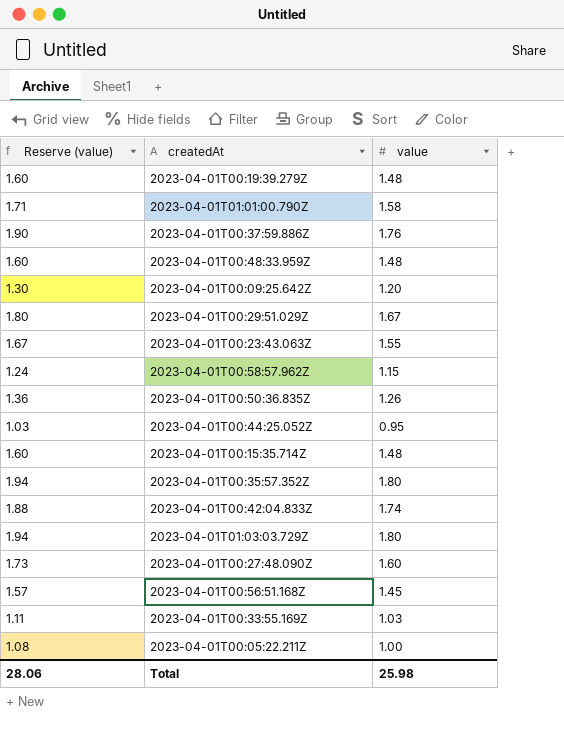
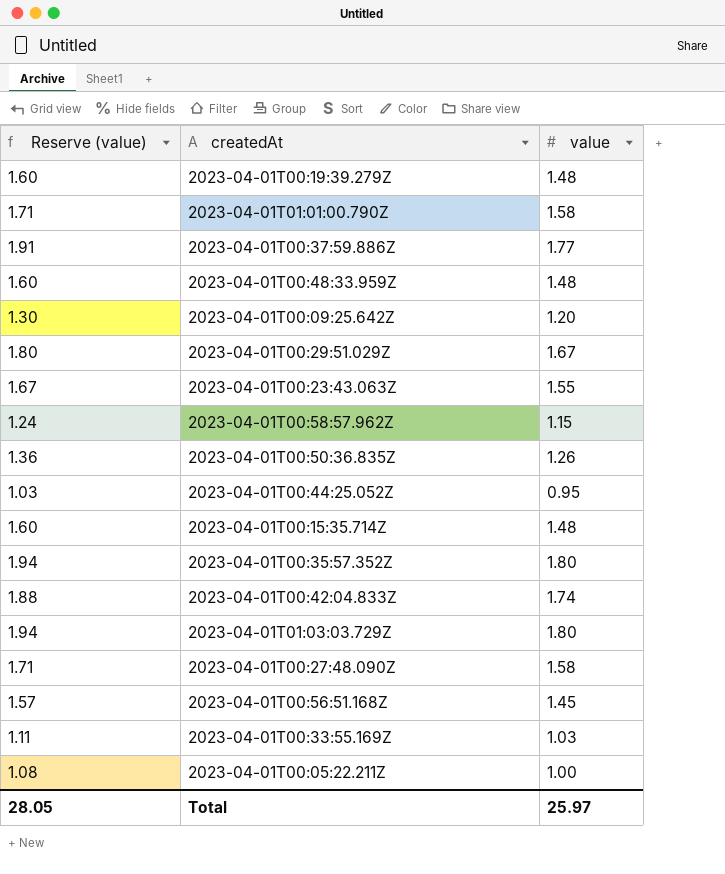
2023-04-01T00:37:59.886Z | Reserve (value): 1.90 -> 1.91
2023-04-01T00:37:59.886Z | value: 1.76 -> 1.77
2023-04-01T00:27:48.090Z | Reserve (value): 1.73 -> 1.71
2023-04-01T00:27:48.090Z | value: 1.60 -> 1.58
Total | Reserve (value): 28.06 -> 28.05
Total | value: 25.98 -> 25.97

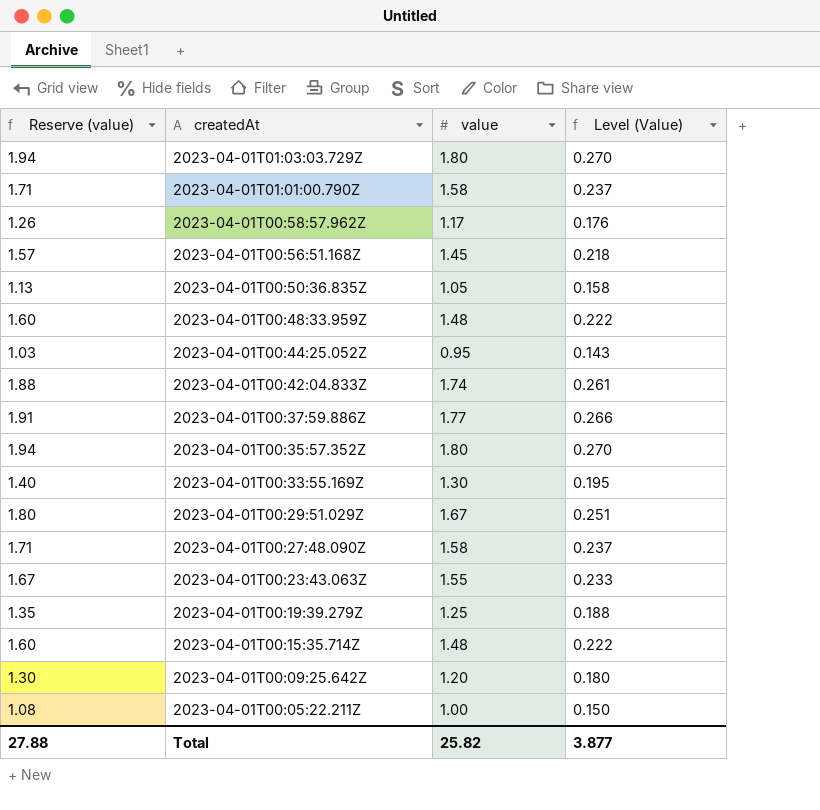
row order: none -> createdAt descending
column Level (Value) | formula: none -> [value] * 0.15
2023-04-01T00:58:57.962Z | Reserve (value): 1.24 -> 1.26
2023-04-01T00:58:57.962Z | value: 1.15 -> 1.17
2023-04-01T00:50:36.835Z | Reserve (value): 1.36 -> 1.13
2023-04-01T00:50:36.835Z | value: 1.26 -> 1.05
2023-04-01T00:33:55.169Z | Reserve (value): 1.11 -> 1.40
2023-04-01T00:33:55.169Z | value: 1.03 -> 1.30
2023-04-01T00:19:39.279Z | Reserve (value): 1.60 -> 1.35
2023-04-01T00:19:39.279Z | value: 1.48 -> 1.25
Total | Reserve (value): 28.05 -> 27.88
Total | value: 25.97 -> 25.82

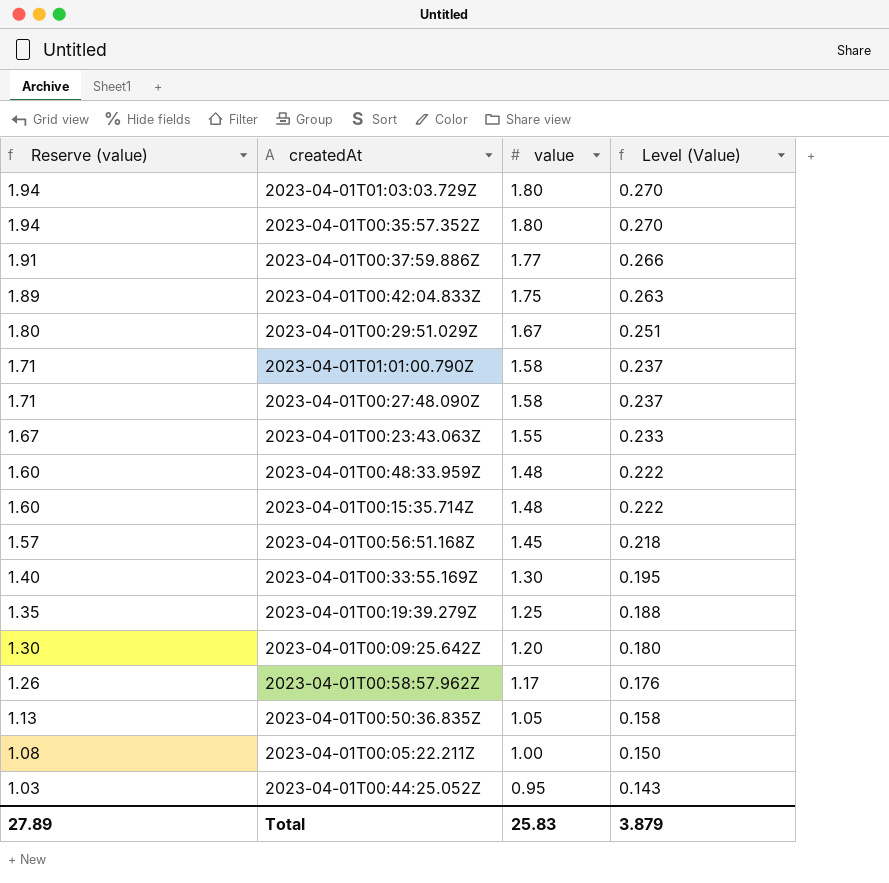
row order: createdAt descending -> Reserve (value) descending
2023-04-01T00:42:04.833Z | Reserve (value): 1.88 -> 1.89
2023-04-01T00:42:04.833Z | value: 1.74 -> 1.75
2023-04-01T00:42:04.833Z | Level (Value): 0.261 -> 0.263
Total | Reserve (value): 27.88 -> 27.89
Total | value: 25.82 -> 25.83
Total | Level (Value): 3.877 -> 3.879

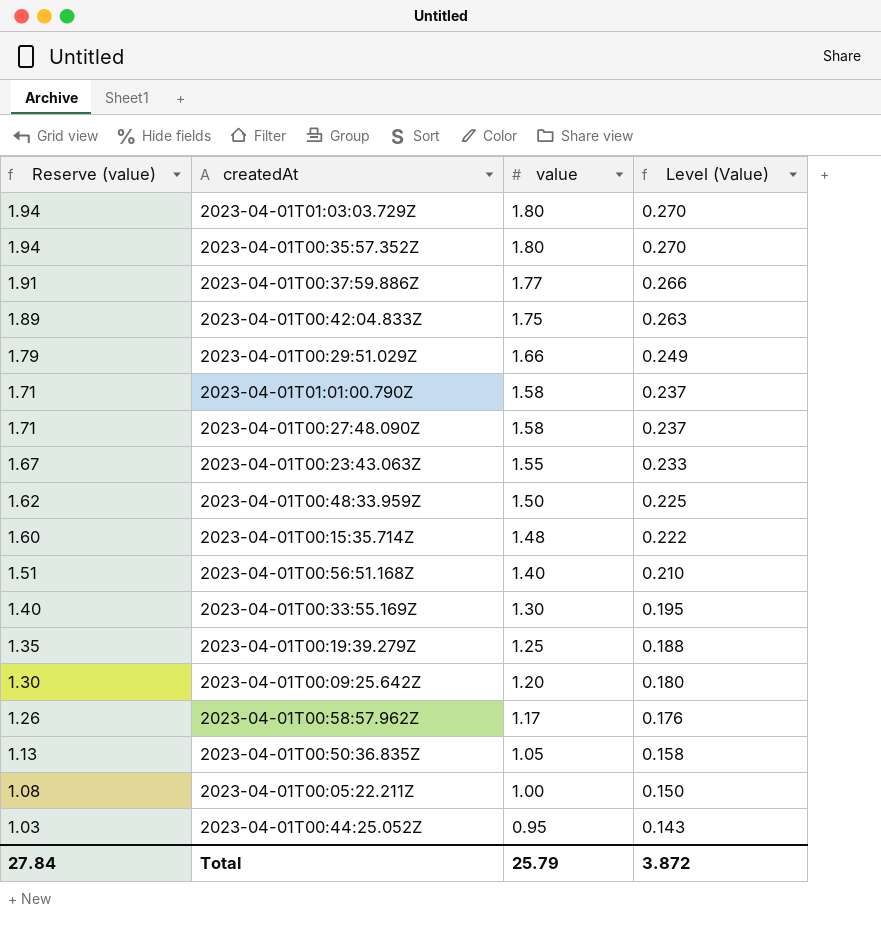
2023-04-01T00:29:51.029Z | Reserve (value): 1.80 -> 1.79
2023-04-01T00:29:51.029Z | value: 1.67 -> 1.66
2023-04-01T00:29:51.029Z | Level (Value): 0.251 -> 0.249
2023-04-01T00:48:33.959Z | Reserve (value): 1.60 -> 1.62
2023-04-01T00:48:33.959Z | value: 1.48 -> 1.50
2023-04-01T00:48:33.959Z | Level (Value): 0.222 -> 0.225
2023-04-01T00:56:51.168Z | Reserve (value): 1.57 -> 1.51
2023-04-01T00:56:51.168Z | value: 1.45 -> 1.40
2023-04-01T00:56:51.168Z | Level (Value): 0.218 -> 0.210
Total | Reserve (value): 27.89 -> 27.84
Total | value: 25.83 -> 25.79
Total | Level (Value): 3.879 -> 3.872

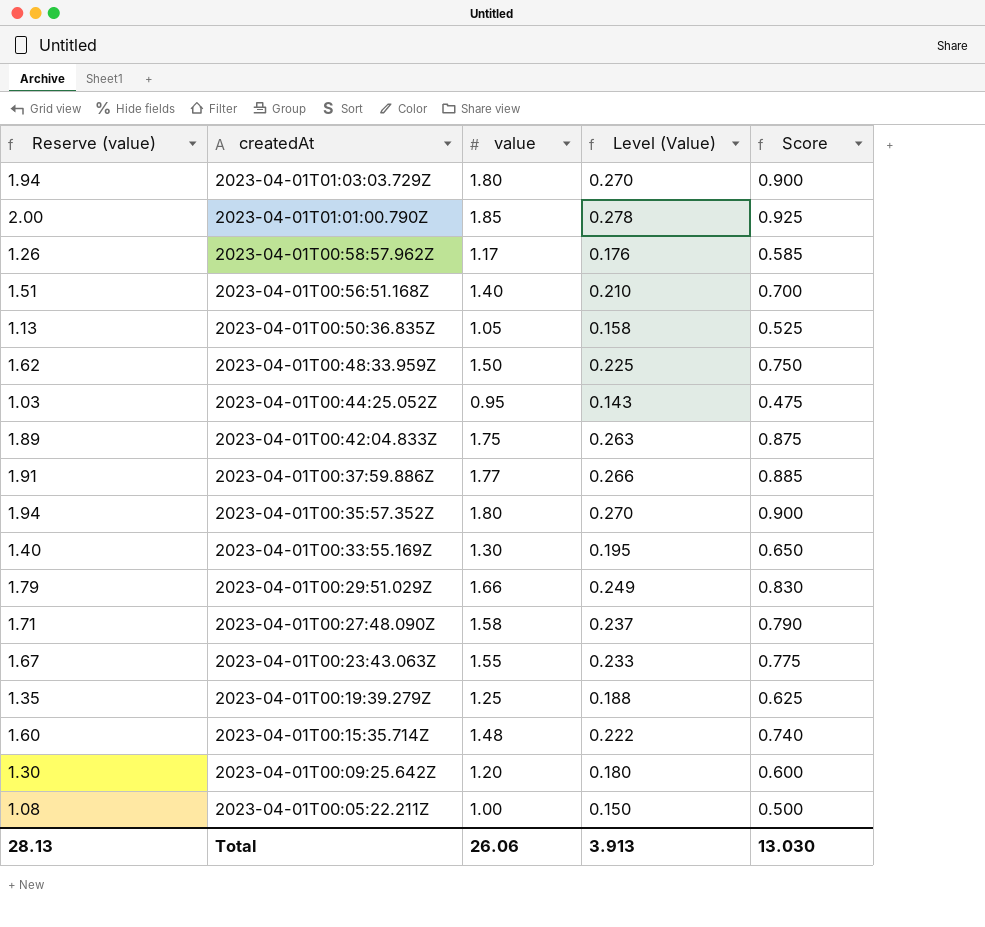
row order: Reserve (value) descending -> createdAt descending
column Score | formula: none -> [value] * 0.5
2023-04-01T01:01:00.790Z | Reserve (value): 1.71 -> 2.00
2023-04-01T01:01:00.790Z | value: 1.58 -> 1.85
2023-04-01T01:01:00.790Z | Level (Value): 0.237 -> 0.278
Total | Reserve (value): 27.84 -> 28.13
Total | value: 25.79 -> 26.06
Total | Level (Value): 3.872 -> 3.913

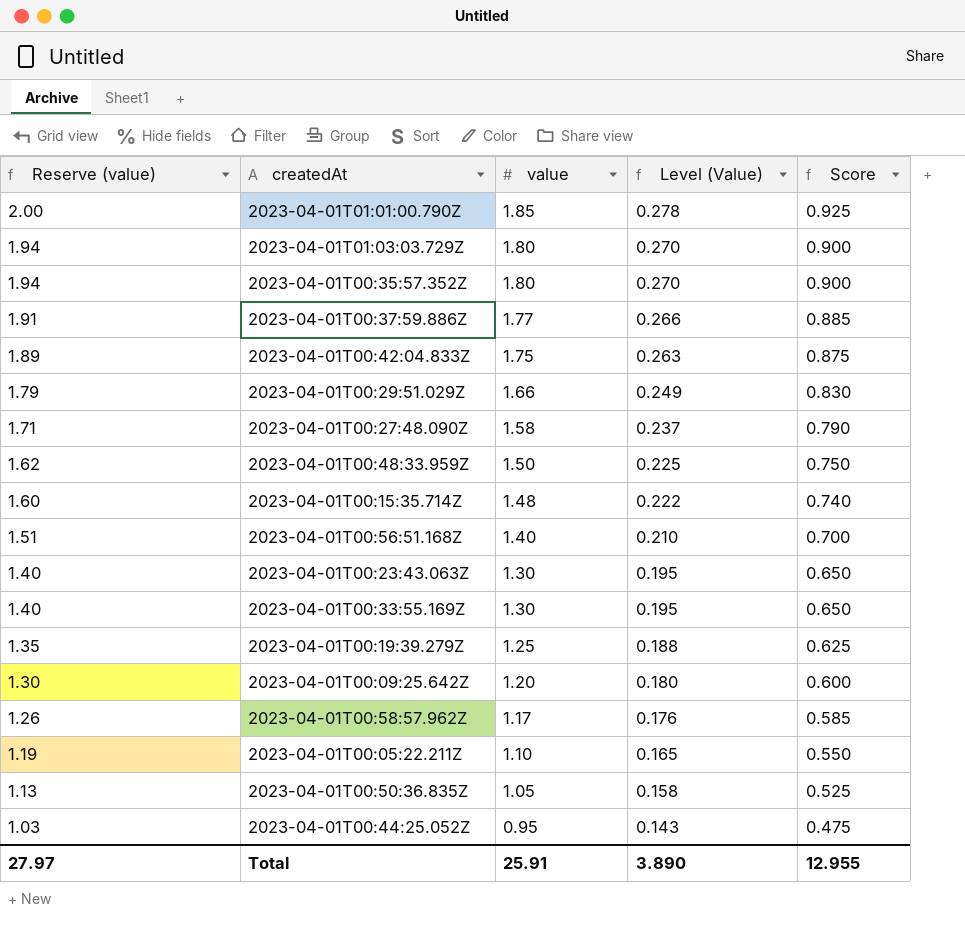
row order: createdAt descending -> Reserve (value) descending
2023-04-01T00:23:43.063Z | Reserve (value): 1.67 -> 1.40
2023-04-01T00:23:43.063Z | value: 1.55 -> 1.30
2023-04-01T00:23:43.063Z | Level (Value): 0.233 -> 0.195
2023-04-01T00:23:43.063Z | Score: 0.775 -> 0.650
2023-04-01T00:05:22.211Z | Reserve (value): 1.08 -> 1.19
2023-04-01T00:05:22.211Z | value: 1.00 -> 1.10
2023-04-01T00:05:22.211Z | Level (Value): 0.150 -> 0.165
2023-04-01T00:05:22.211Z | Score: 0.500 -> 0.550
Total | Reserve (value): 28.13 -> 27.97
Total | value: 26.06 -> 25.91
Total | Level (Value): 3.913 -> 3.890
Total | Score: 13.030 -> 12.955

